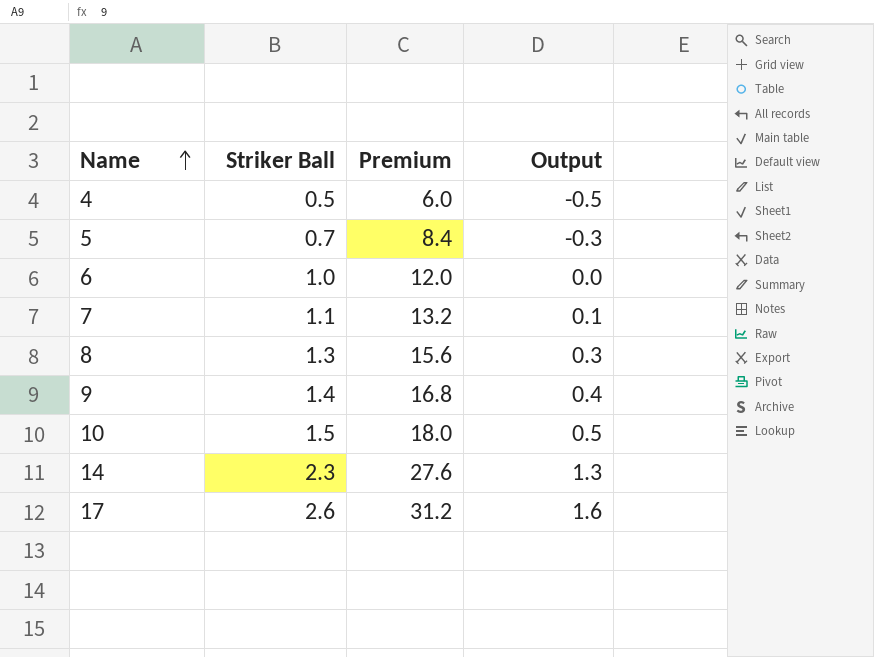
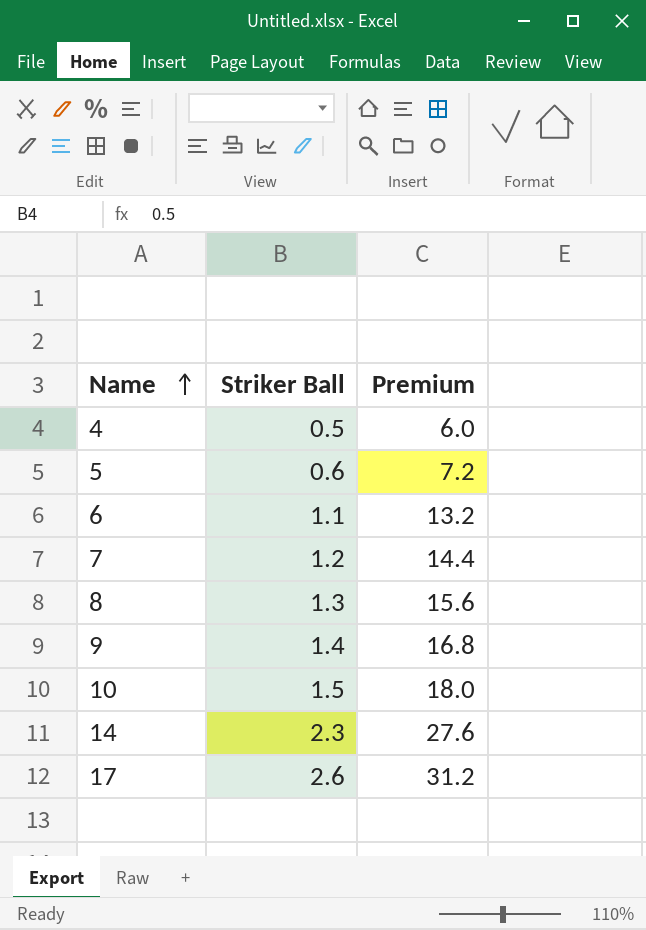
column Output | formula: [Striker Ball] - 1 -> none
5 | Striker Ball: 0.7 -> 0.6
5 | Premium: 8.4 -> 7.2
6 | Striker Ball: 1.0 -> 1.1
6 | Premium: 12.0 -> 13.2
7 | Striker Ball: 1.1 -> 1.2
7 | Premium: 13.2 -> 14.4

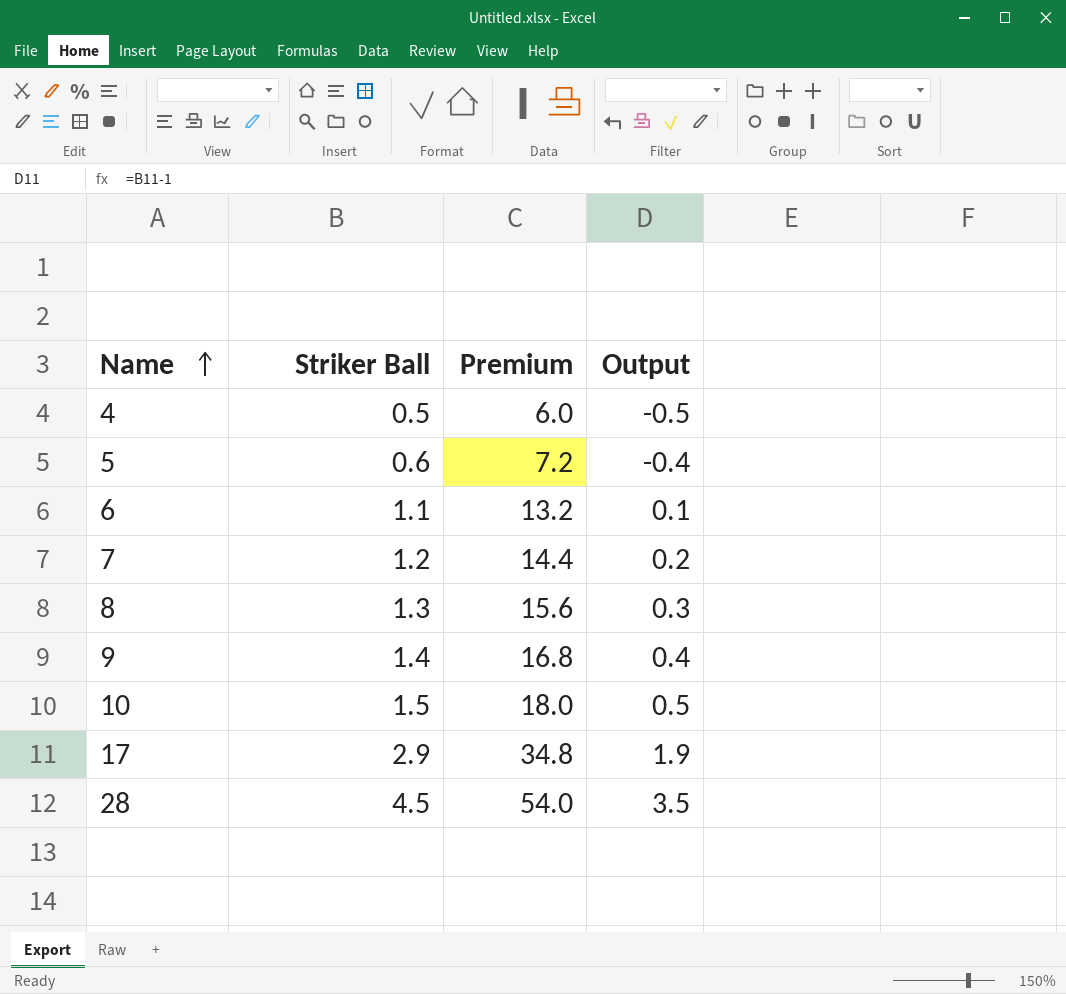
column Output | formula: none -> [Striker Ball] - 1
row 14: 2.3 | 27.6 -> none
17 | Striker Ball: 2.6 -> 2.9
17 | Premium: 31.2 -> 34.8
row 28: none -> 4.5 | 54.0 | 3.5

